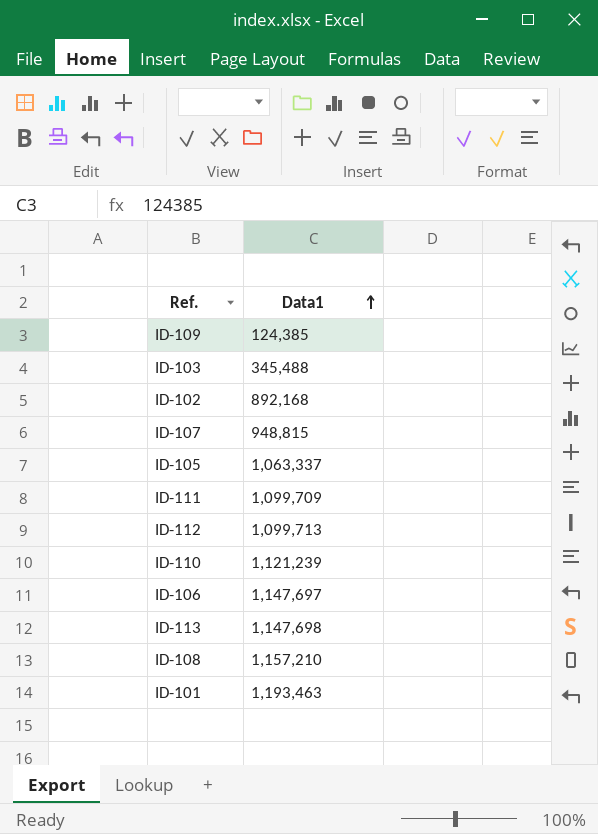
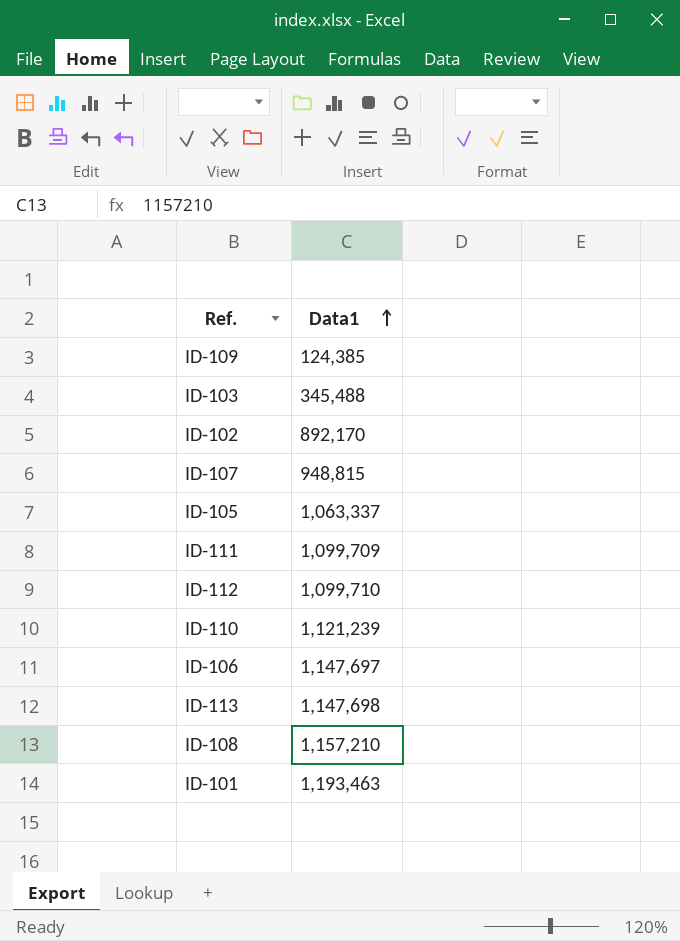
ID-102 | Data1: 892,168 -> 892,170
ID-112 | Data1: 1,099,713 -> 1,099,710

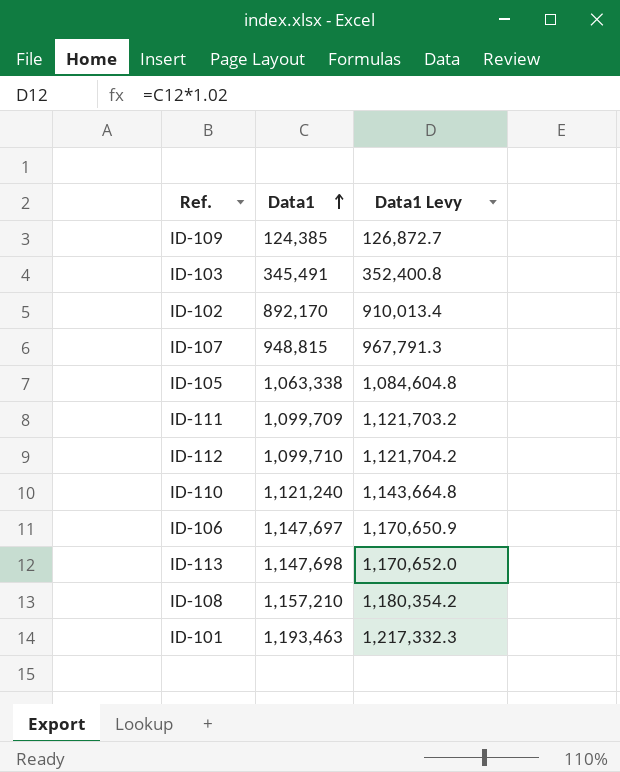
column Data1 Levy | formula: none -> [Data1] * 1.02
ID-103 | Data1: 345,488 -> 345,491
ID-105 | Data1: 1,063,337 -> 1,063,338
ID-110 | Data1: 1,121,239 -> 1,121,240

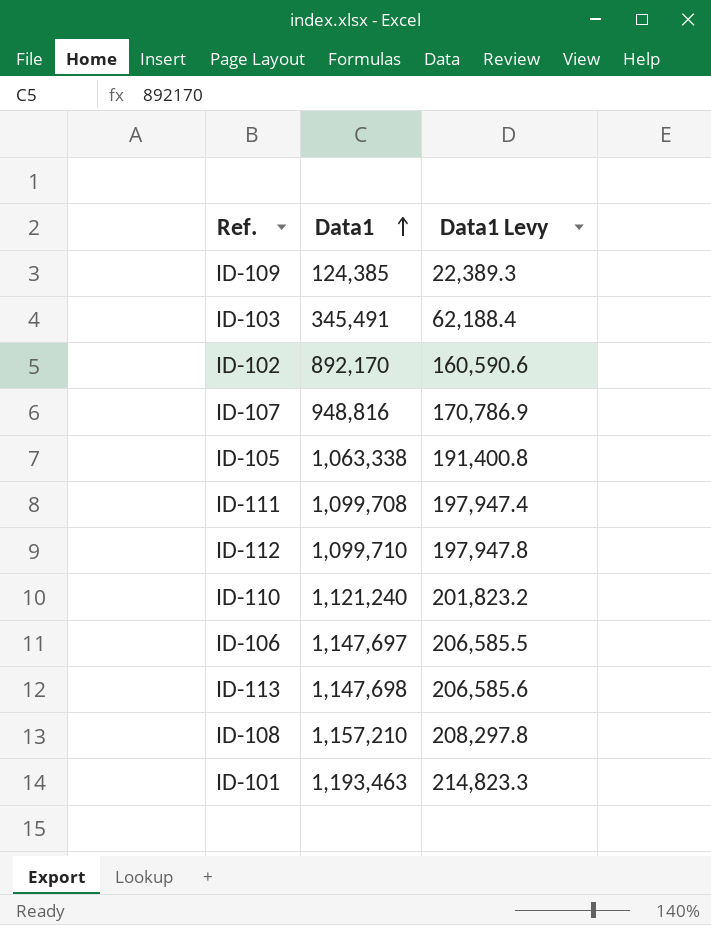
column Data1 Levy | formula: [Data1] * 1.02 -> [Data1] * 0.18
ID-107 | Data1: 948,815 -> 948,816
ID-111 | Data1: 1,099,709 -> 1,099,708

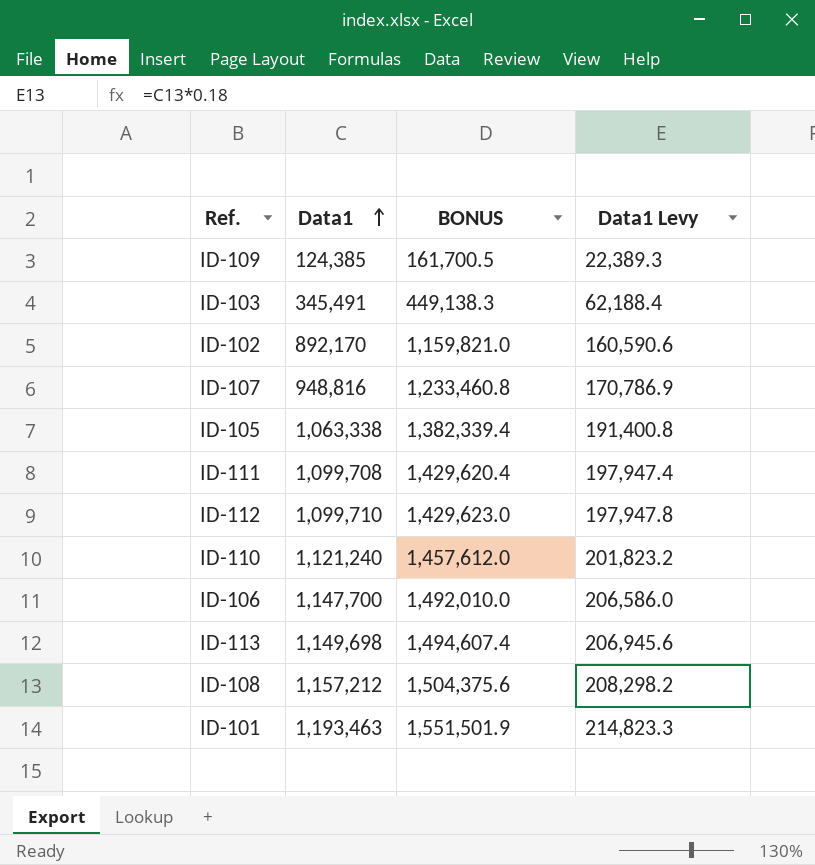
column BONUS | formula: none -> [Data1] * 1.3
ID-106 | Data1: 1,147,697 -> 1,147,700
ID-106 | Data1 Levy: 206,585.5 -> 206,586.0
ID-113 | Data1: 1,147,698 -> 1,149,698
ID-113 | Data1 Levy: 206,585.6 -> 206,945.6
ID-108 | Data1: 1,157,210 -> 1,157,212
ID-108 | Data1 Levy: 208,297.8 -> 208,298.2

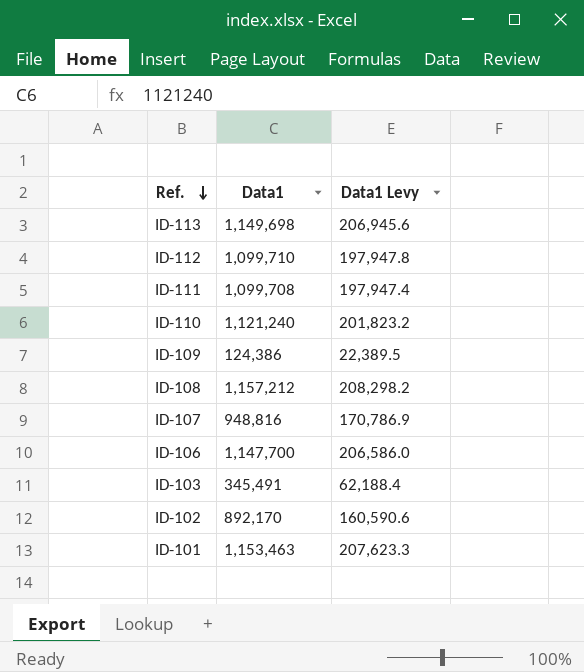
row order: Data1 ascending -> Ref. descending
column BONUS | formula: [Data1] * 1.3 -> none
row ID-105: 1,063,338 | 1,382,339.4 | 191,400.8 -> none
ID-109 | Data1: 124,385 -> 124,386
ID-109 | Data1 Levy: 22,389.3 -> 22,389.5
ID-101 | Data1: 1,193,463 -> 1,153,463
ID-101 | Data1 Levy: 214,823.3 -> 207,623.3

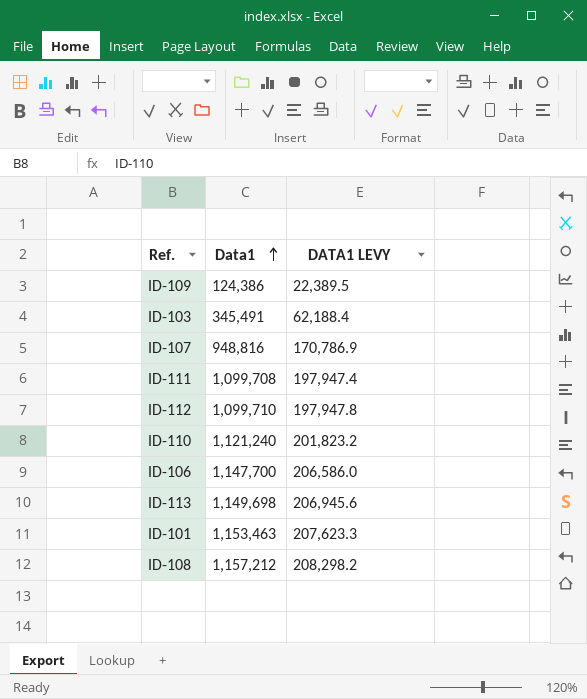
row order: Ref. descending -> Data1 ascending
column name: Data1 Levy -> DATA1 LEVY
row ID-102: 892,170 | 160,590.6 -> none

